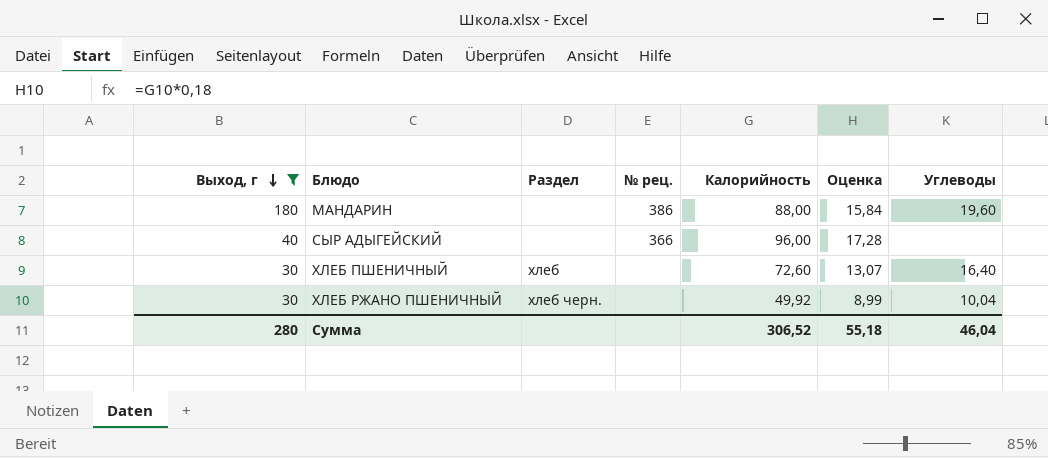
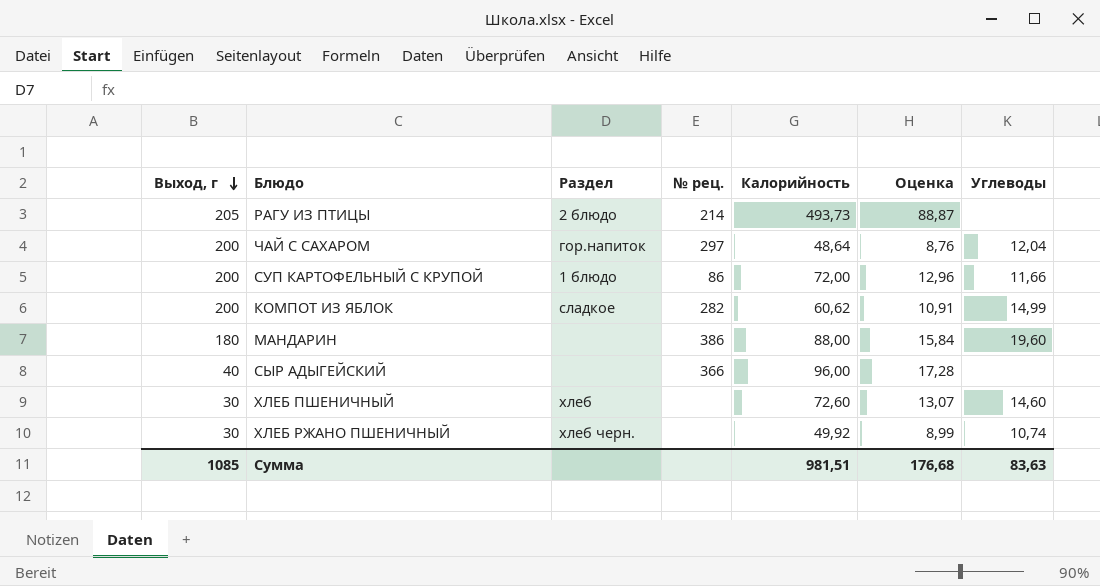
filter: Выход, г <= 180 -> none
ХЛЕБ ПШЕНИЧНЫЙ | Углеводы: 16,40 -> 14,60
ХЛЕБ РЖАНО ПШЕНИЧНЫЙ | Углеводы: 10,04 -> 10,74
Сумма | Выход, г: 280 -> 1085
Сумма | Калорийность: 306,52 -> 981,51
Сумма | Оценка: 55,18 -> 176,68
Сумма | Углеводы: 46,04 -> 83,63

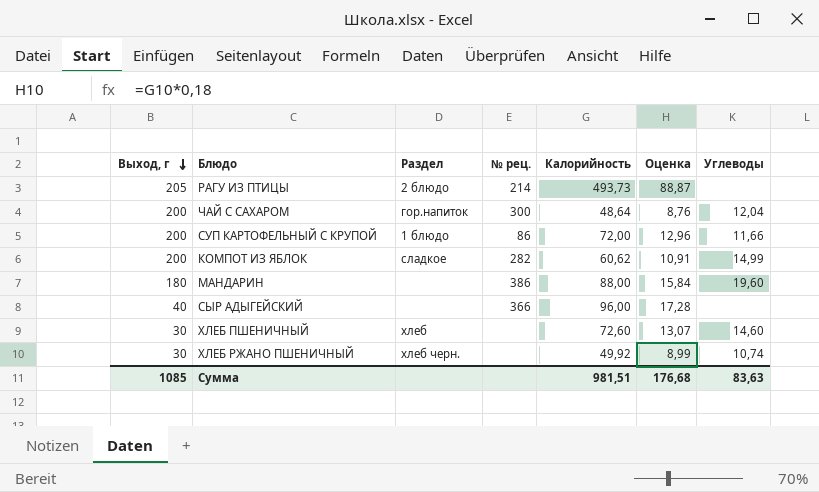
ЧАЙ С САХАРОМ | № рец.: 297 -> 300

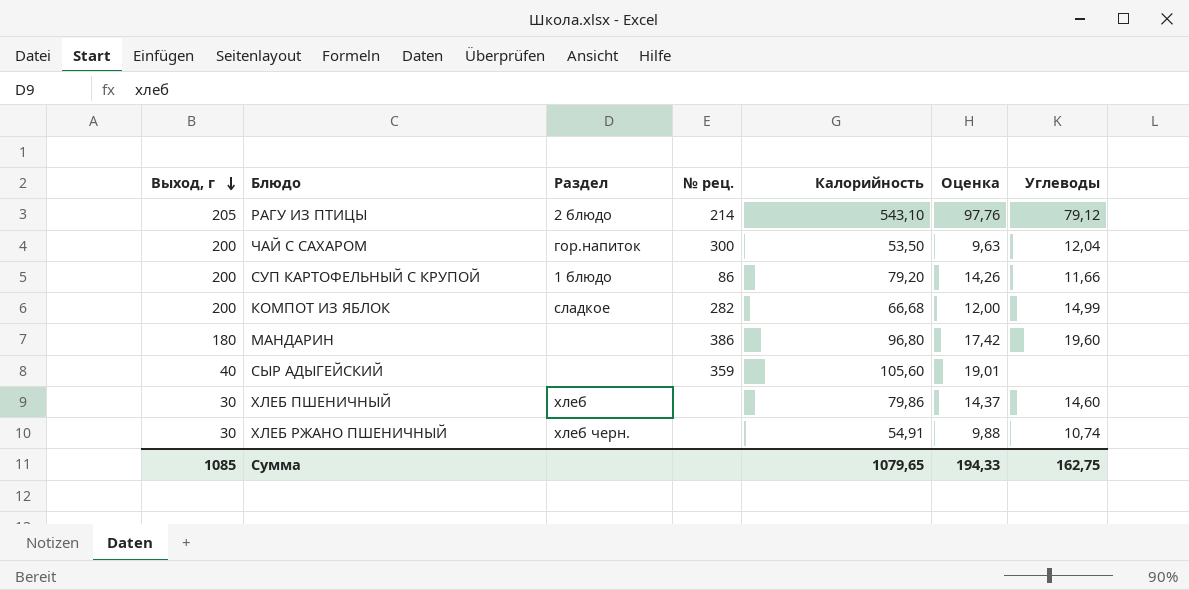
РАГУ ИЗ ПТИЦЫ | Калорийность: 493,73 -> 543,10
РАГУ ИЗ ПТИЦЫ | Оценка: 88,87 -> 97,76
РАГУ ИЗ ПТИЦЫ | Углеводы: none -> 79,12
ЧАЙ С САХАРОМ | Калорийность: 48,64 -> 53,50
ЧАЙ С САХАРОМ | Оценка: 8,76 -> 9,63
СУП КАРТОФЕЛЬНЫЙ С КРУПОЙ | Калорийность: 72,00 -> 79,20
СУП КАРТОФЕЛЬНЫЙ С КРУПОЙ | Оценка: 12,96 -> 14,26
КОМПОТ ИЗ ЯБЛОК | Калорийность: 60,62 -> 66,68
КОМПОТ ИЗ ЯБЛОК | Оценка: 10,91 -> 12,00
МАНДАРИН | Калорийность: 88,00 -> 96,80
МАНДАРИН | Оценка: 15,84 -> 17,42
СЫР АДЫГЕЙСКИЙ | № рец.: 366 -> 359
СЫР АДЫГЕЙСКИЙ | Калорийность: 96,00 -> 105,60
СЫР АДЫГЕЙСКИЙ | Оценка: 17,28 -> 19,01
ХЛЕБ ПШЕНИЧНЫЙ | Калорийность: 72,60 -> 79,86
ХЛЕБ ПШЕНИЧНЫЙ | Оценка: 13,07 -> 14,37
ХЛЕБ РЖАНО ПШЕНИЧНЫЙ | Калорийность: 49,92 -> 54,91
ХЛЕБ РЖАНО ПШЕНИЧНЫЙ | Оценка: 8,99 -> 9,88
Сумма | Калорийность: 981,51 -> 1079,65
Сумма | Оценка: 176,68 -> 194,33
Сумма | Углеводы: 83,63 -> 162,75

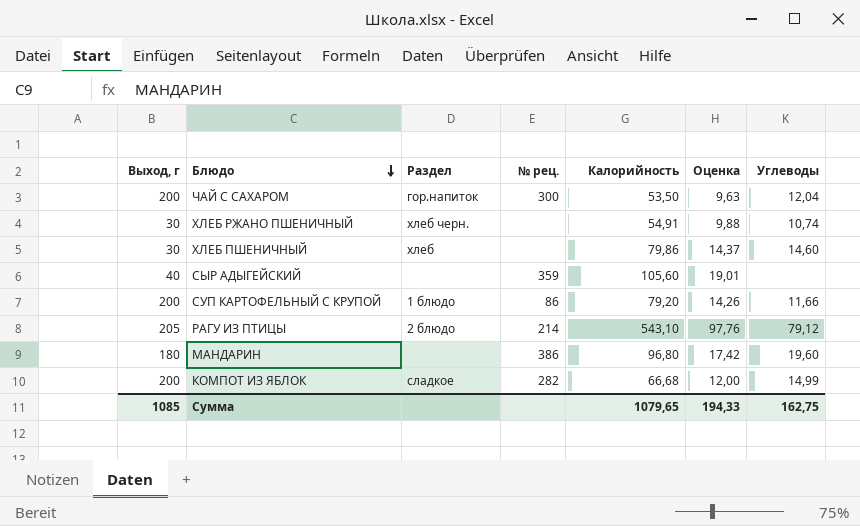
row order: Выход, г descending -> Блюдо descending

